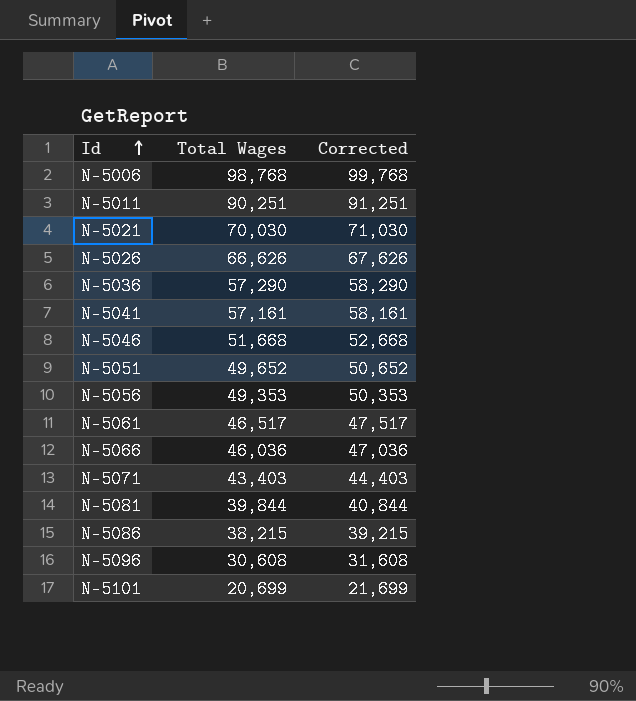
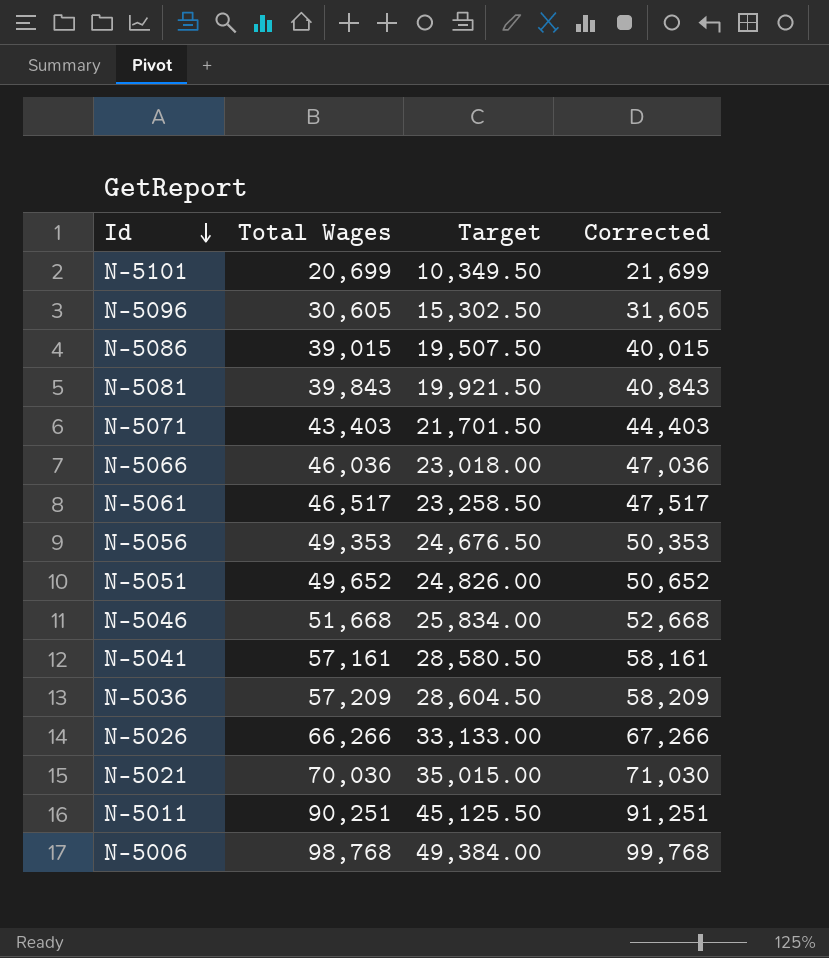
row order: Id ascending -> Id descending
column Target | formula: none -> [Total Wages] * 0.5
N-5096 | Total Wages: 30,608 -> 30,605
N-5096 | Corrected: 31,608 -> 31,605
N-5086 | Total Wages: 38,215 -> 39,015
N-5086 | Corrected: 39,215 -> 40,015
N-5081 | Total Wages: 39,844 -> 39,843
N-5081 | Corrected: 40,844 -> 40,843
N-5036 | Total Wages: 57,290 -> 57,209
N-5036 | Corrected: 58,290 -> 58,209
N-5026 | Total Wages: 66,626 -> 66,266
N-5026 | Corrected: 67,626 -> 67,266

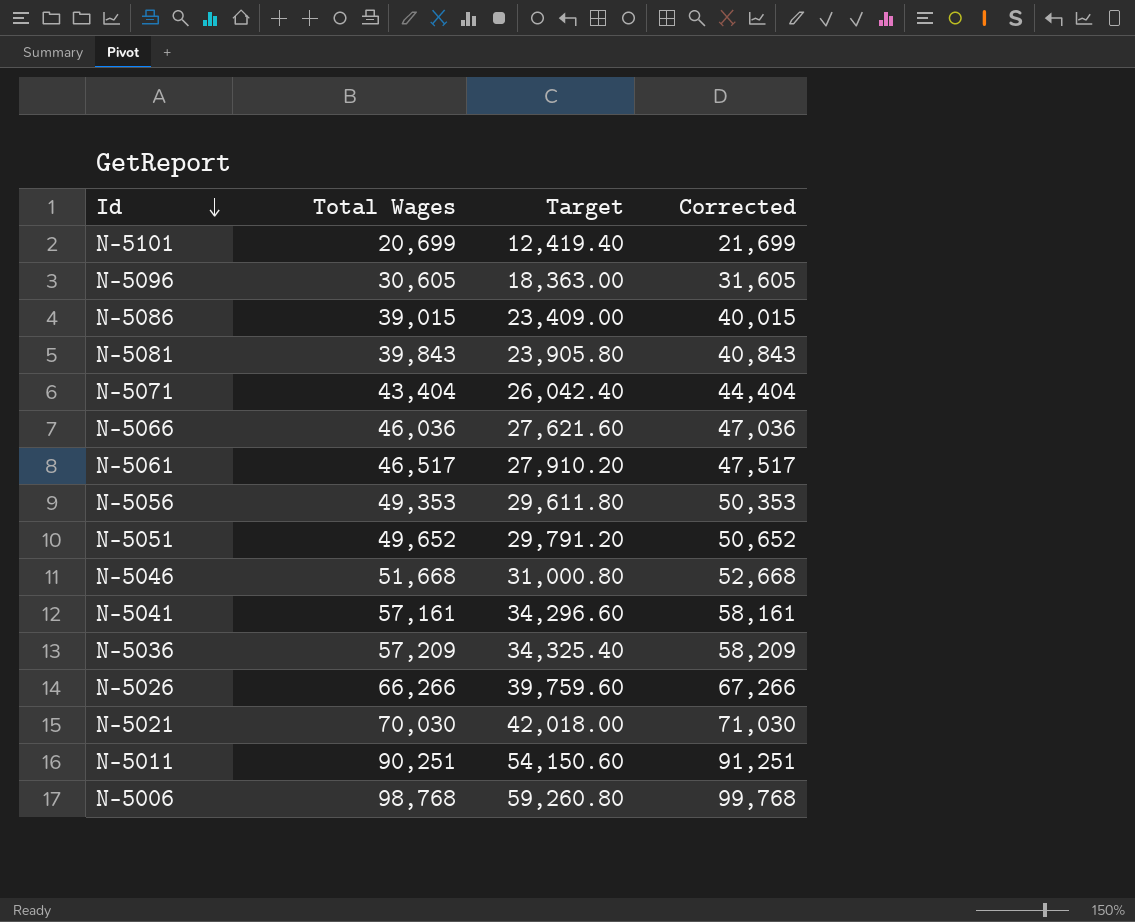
column Target | formula: [Total Wages] * 0.5 -> [Total Wages] * 0.6
N-5071 | Total Wages: 43,403 -> 43,404
N-5071 | Corrected: 44,403 -> 44,404

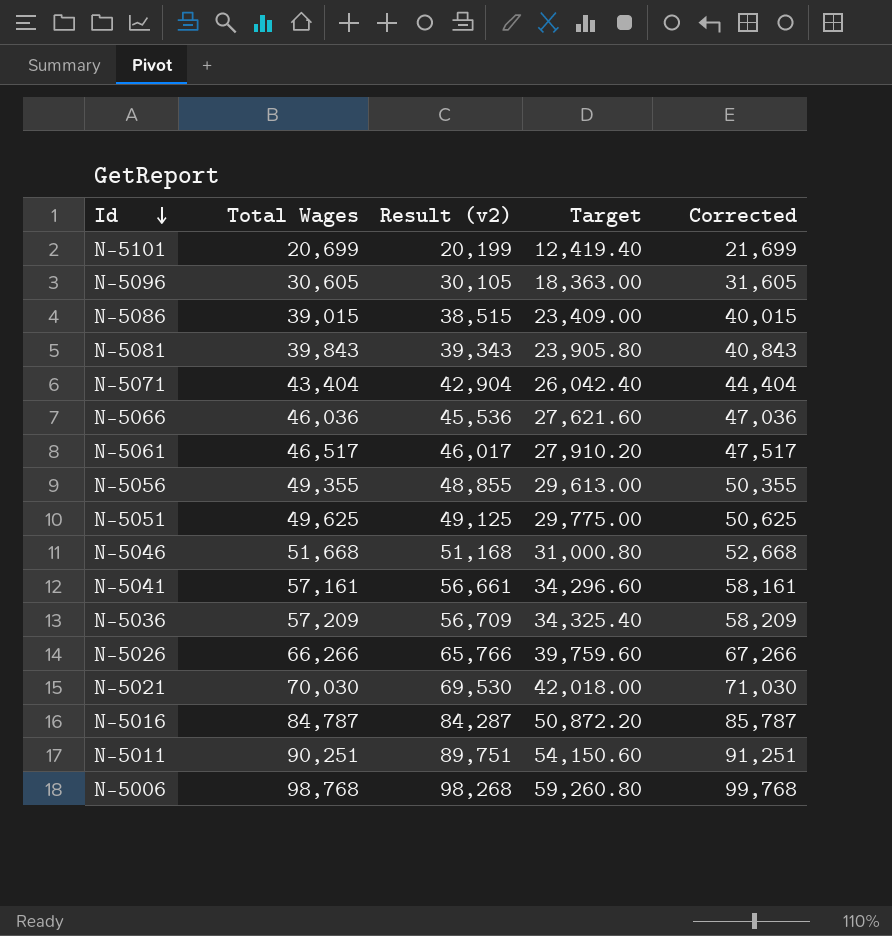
column Result (v2) | formula: none -> [Total Wages] - 500
N-5056 | Total Wages: 49,353 -> 49,355
N-5056 | Target: 29,611.80 -> 29,613.00
N-5056 | Corrected: 50,353 -> 50,355
N-5051 | Total Wages: 49,652 -> 49,625
N-5051 | Target: 29,791.20 -> 29,775.00
N-5051 | Corrected: 50,652 -> 50,625
row N-5016: none -> 84,787 | 84,287 | 50,872.20 | 85,787

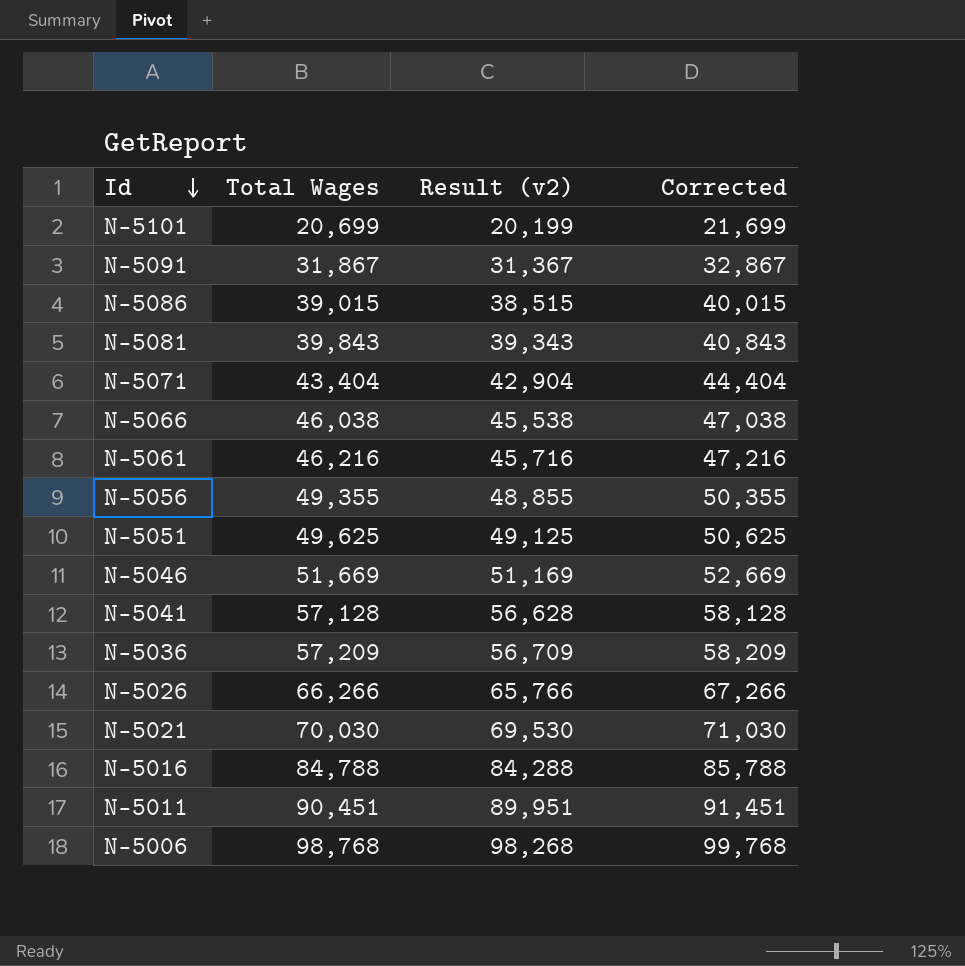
column Target | formula: [Total Wages] * 0.6 -> none
row N-5096: 30,605 | 30,105 | 18,363.00 | 31,605 -> none
row N-5091: none -> 31,867 | 31,367 | 32,867
N-5066 | Total Wages: 46,036 -> 46,038
N-5066 | Result (v2): 45,536 -> 45,538
N-5066 | Corrected: 47,036 -> 47,038
N-5061 | Total Wages: 46,517 -> 46,216
N-5061 | Result (v2): 46,017 -> 45,716
N-5061 | Corrected: 47,517 -> 47,216
N-5046 | Total Wages: 51,668 -> 51,669
N-5046 | Result (v2): 51,168 -> 51,169
N-5046 | Corrected: 52,668 -> 52,669
N-5041 | Total Wages: 57,161 -> 57,128
N-5041 | Result (v2): 56,661 -> 56,628
N-5041 | Corrected: 58,161 -> 58,128
N-5016 | Total Wages: 84,787 -> 84,788
N-5016 | Result (v2): 84,287 -> 84,288
N-5016 | Corrected: 85,787 -> 85,788
N-5011 | Total Wages: 90,251 -> 90,451
N-5011 | Result (v2): 89,751 -> 89,951
N-5011 | Corrected: 91,251 -> 91,451

